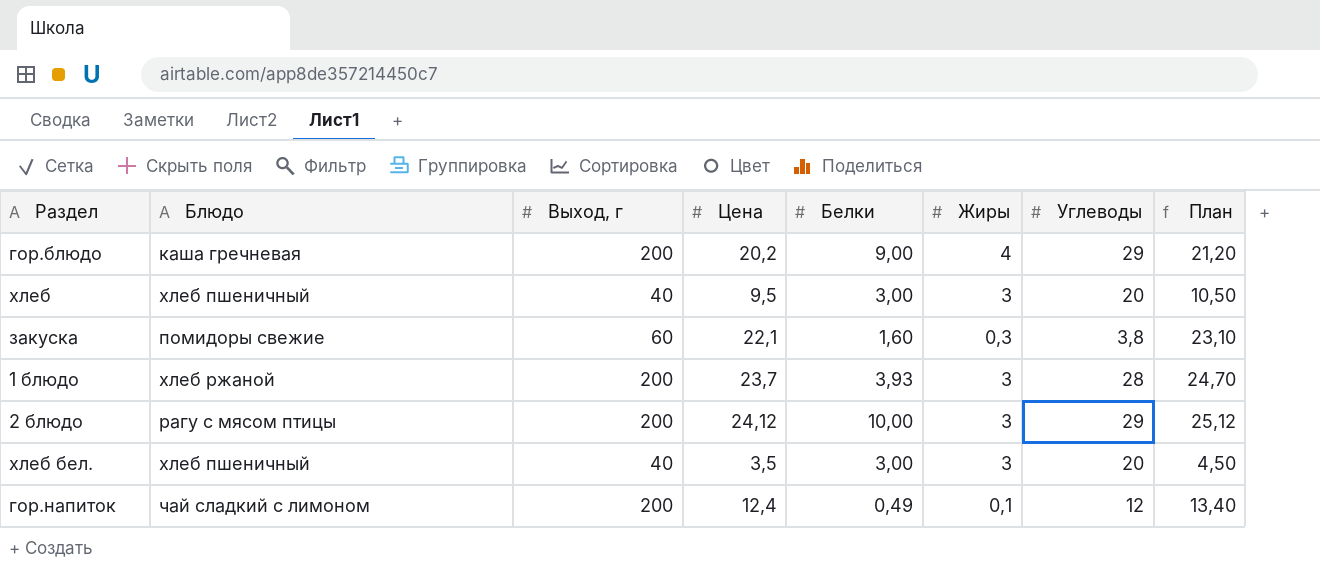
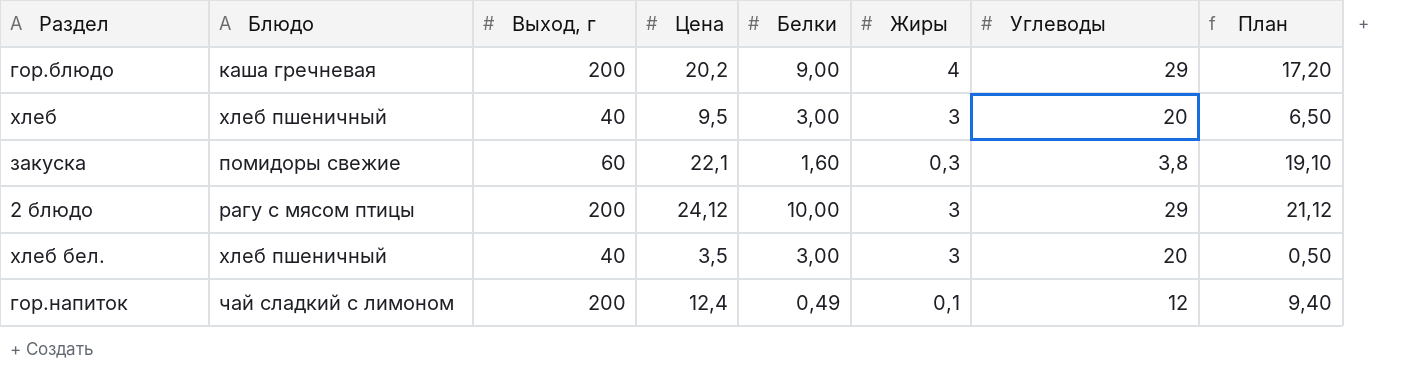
column План | formula: [Цена] + 1 -> [Цена] - 3
row 1 блюдо: хлеб ржаной | 200 | 23,7 | 3,93 | 3 | 28 | 24,70 -> none

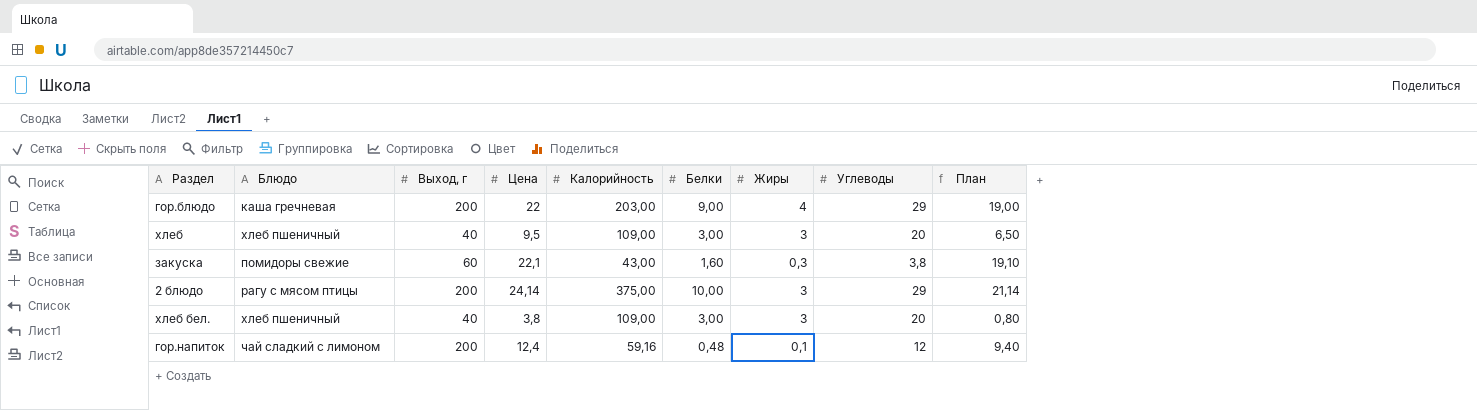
column Калорийность | position: none -> 5
гор.блюдо | Цена: 20,2 -> 22
гор.блюдо | План: 17,20 -> 19,00
2 блюдо | Цена: 24,12 -> 24,14
2 блюдо | План: 21,12 -> 21,14
хлеб бел. | Цена: 3,5 -> 3,8
хлеб бел. | План: 0,50 -> 0,80
гор.напиток | Белки: 0,49 -> 0,48

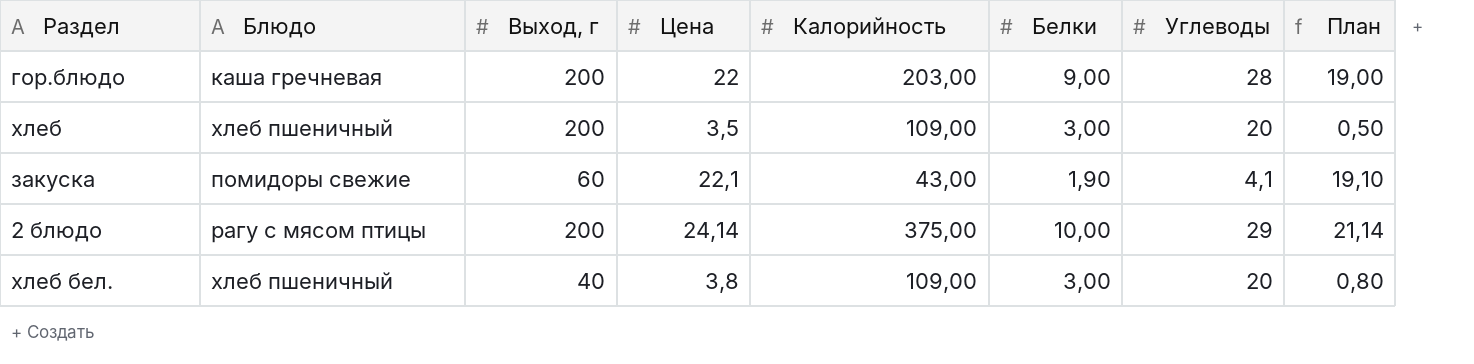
column Жиры | position: 7 -> none
row гор.напиток: чай сладкий с лимоном | 200 | 12,4 | 59,16 | 0,48 | 0,1 | 12 | 9,40 -> none
гор.блюдо | Углеводы: 29 -> 28
хлеб | Выход, г: 40 -> 200
хлеб | Цена: 9,5 -> 3,5
хлеб | План: 6,50 -> 0,50
закуска | Белки: 1,60 -> 1,90
закуска | Углеводы: 3,8 -> 4,1

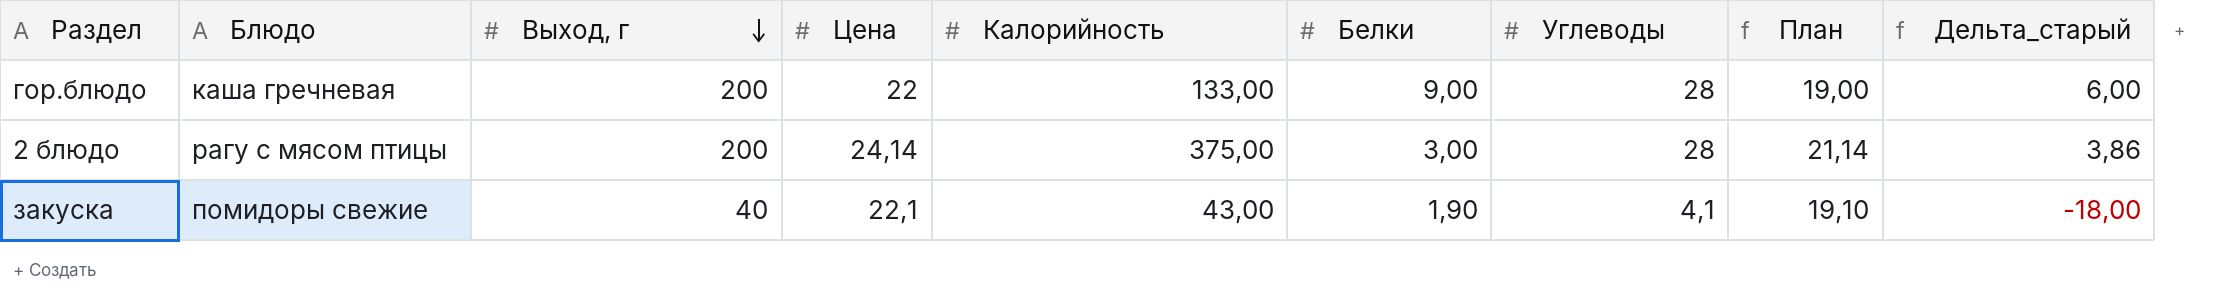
row order: none -> Выход, г descending
column Дельта_старый | formula: none -> [Углеводы] - [Цена]
row хлеб: хлеб пшеничный | 200 | 3,5 | 109,00 | 3,00 | 20 | 0,50 -> none
row хлеб бел.: хлеб пшеничный | 40 | 3,8 | 109,00 | 3,00 | 20 | 0,80 -> none
гор.блюдо | Калорийность: 203,00 -> 133,00
2 блюдо | Белки: 10,00 -> 3,00
2 блюдо | Углеводы: 29 -> 28
закуска | Выход, г: 60 -> 40

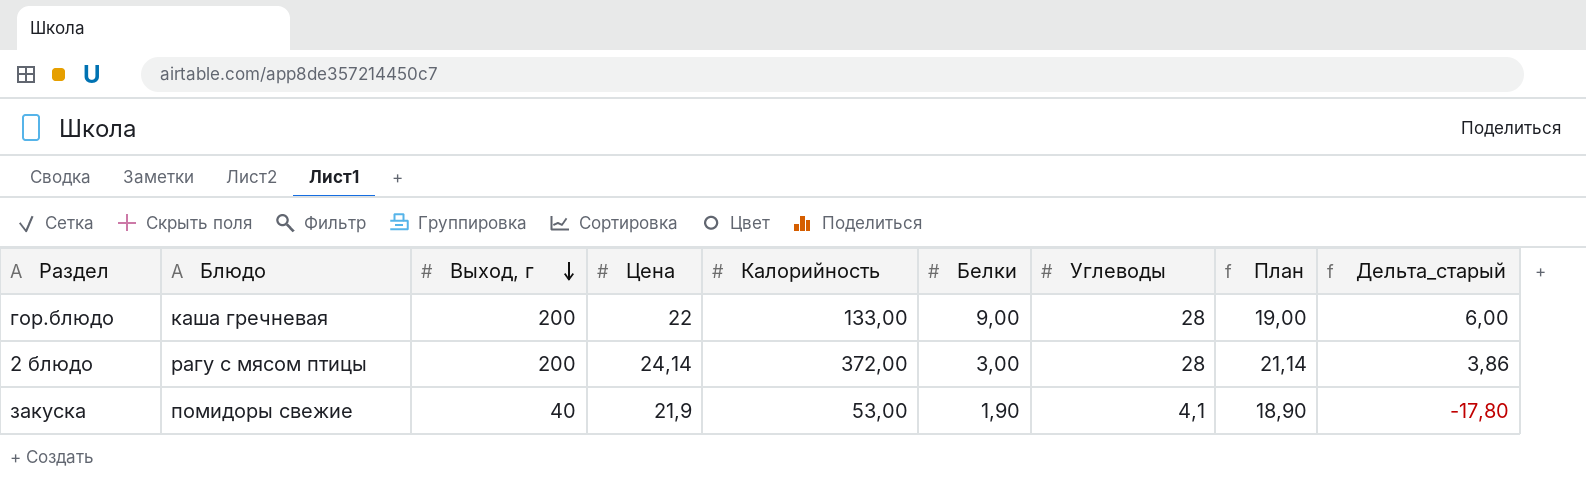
2 блюдо | Калорийность: 375,00 -> 372,00
закуска | Цена: 22,1 -> 21,9
закуска | Калорийность: 43,00 -> 53,00
закуска | План: 19,10 -> 18,90
закуска | Дельта_старый: -18,00 -> -17,80

